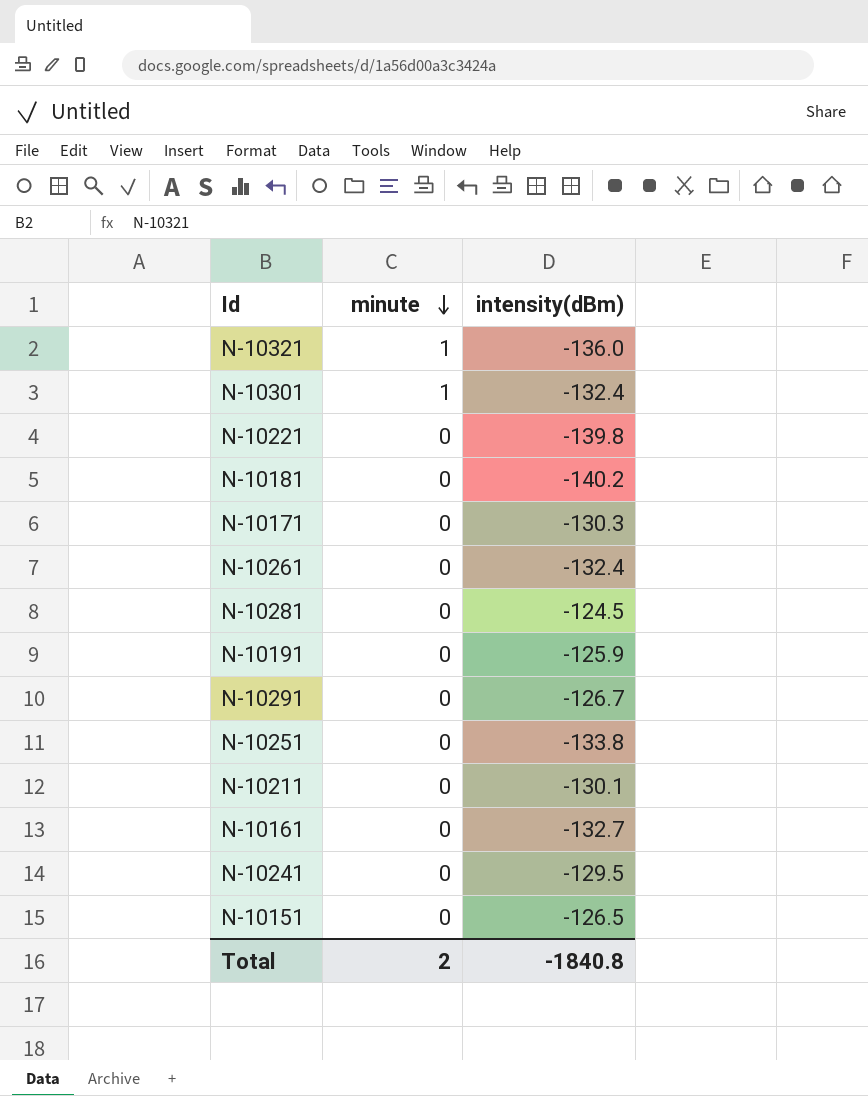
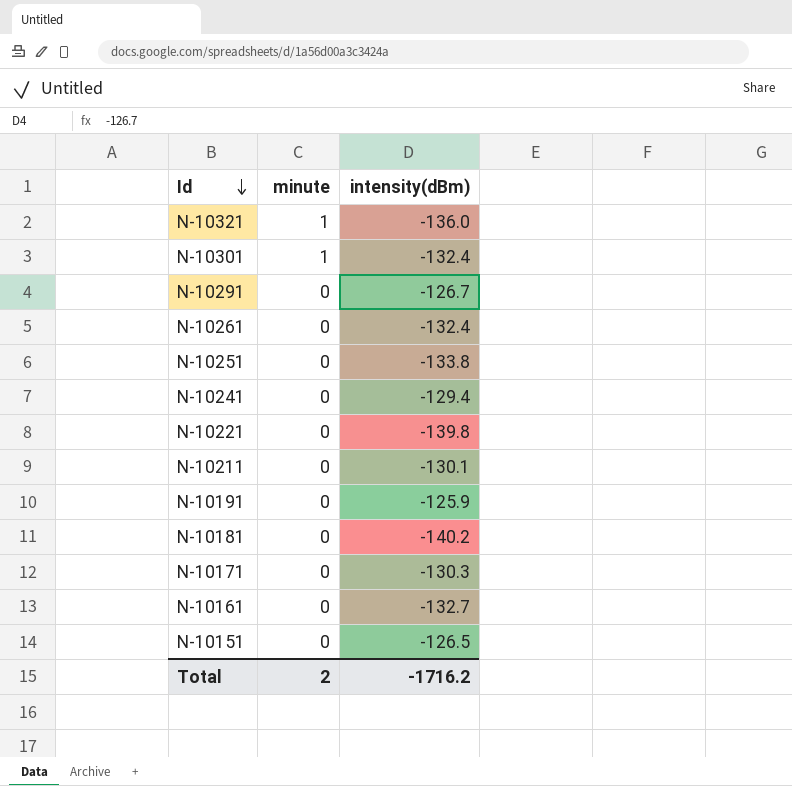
row order: minute descending -> Id descending
row N-10281: 0 | -124.5 -> none
N-10241 | intensity(dBm): -129.5 -> -129.4
Total | intensity(dBm): -1840.8 -> -1716.2

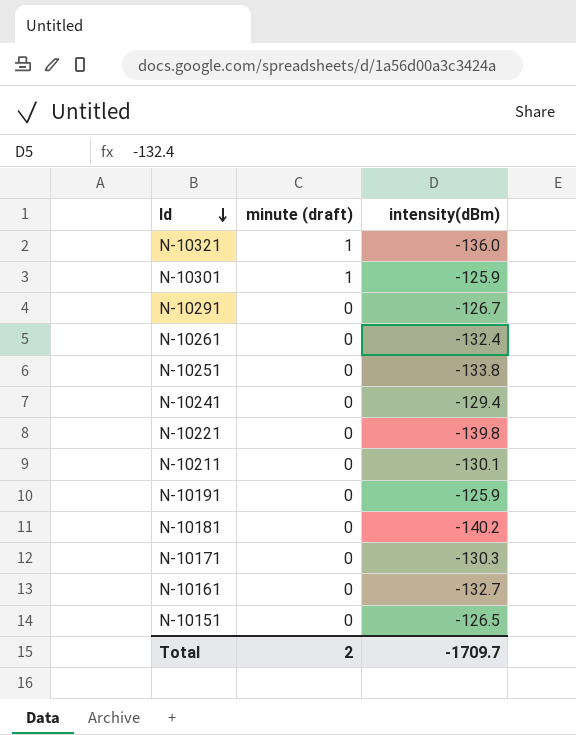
column name: minute -> minute (draft)
N-10301 | intensity(dBm): -132.4 -> -125.9
Total | intensity(dBm): -1716.2 -> -1709.7

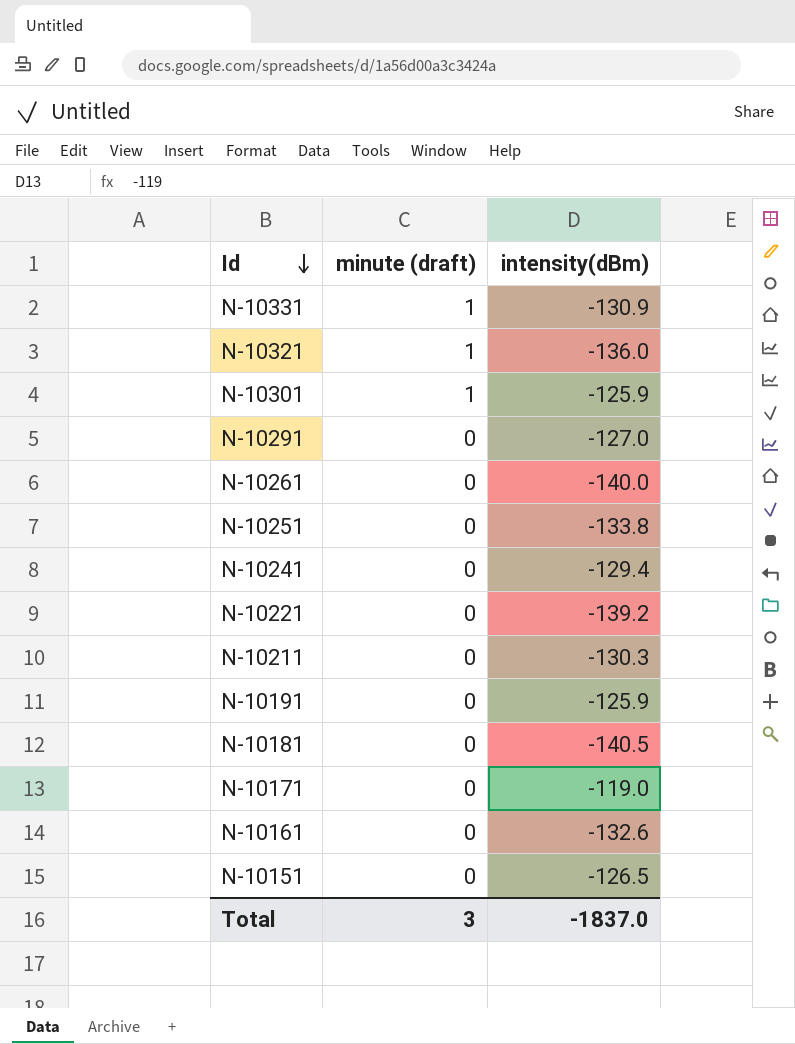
row N-10331: none -> 1 | -130.9
N-10291 | intensity(dBm): -126.7 -> -127.0
N-10261 | intensity(dBm): -132.4 -> -140.0
N-10221 | intensity(dBm): -139.8 -> -139.2
N-10211 | intensity(dBm): -130.1 -> -130.3
N-10181 | intensity(dBm): -140.2 -> -140.5
N-10171 | intensity(dBm): -130.3 -> -119.0
N-10161 | intensity(dBm): -132.7 -> -132.6
Total | minute (draft): 2 -> 3
Total | intensity(dBm): -1709.7 -> -1837.0

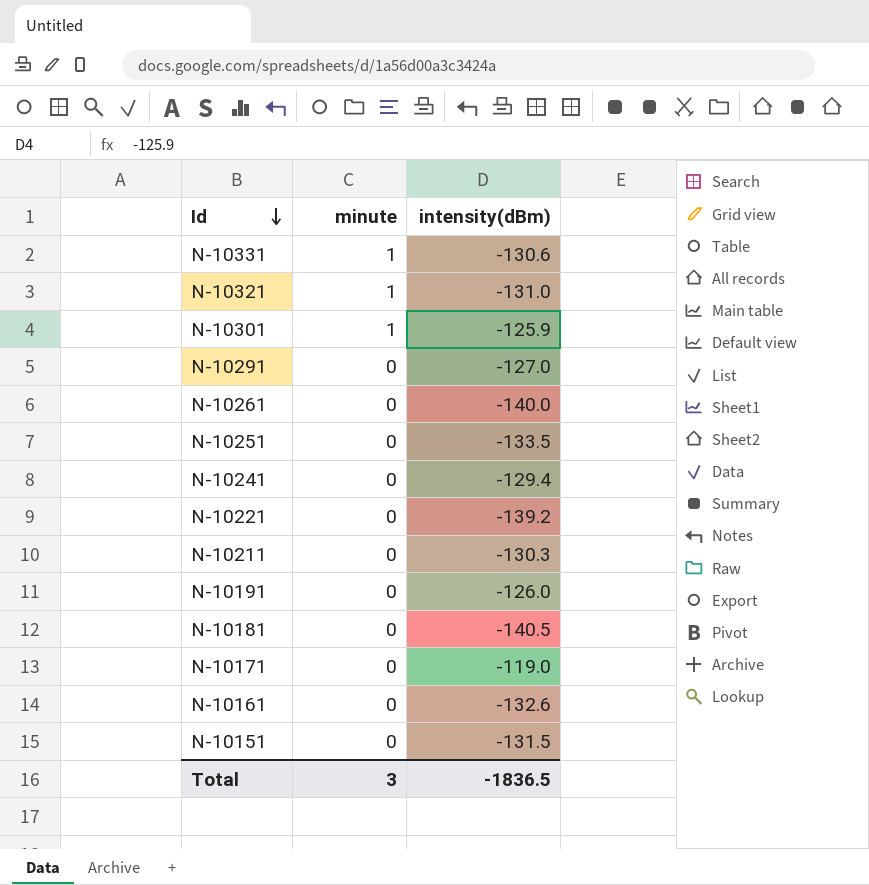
column name: minute (draft) -> minute
N-10331 | intensity(dBm): -130.9 -> -130.6
N-10321 | intensity(dBm): -136.0 -> -131.0
N-10251 | intensity(dBm): -133.8 -> -133.5
N-10191 | intensity(dBm): -125.9 -> -126.0
N-10151 | intensity(dBm): -126.5 -> -131.5
Total | intensity(dBm): -1837.0 -> -1836.5

